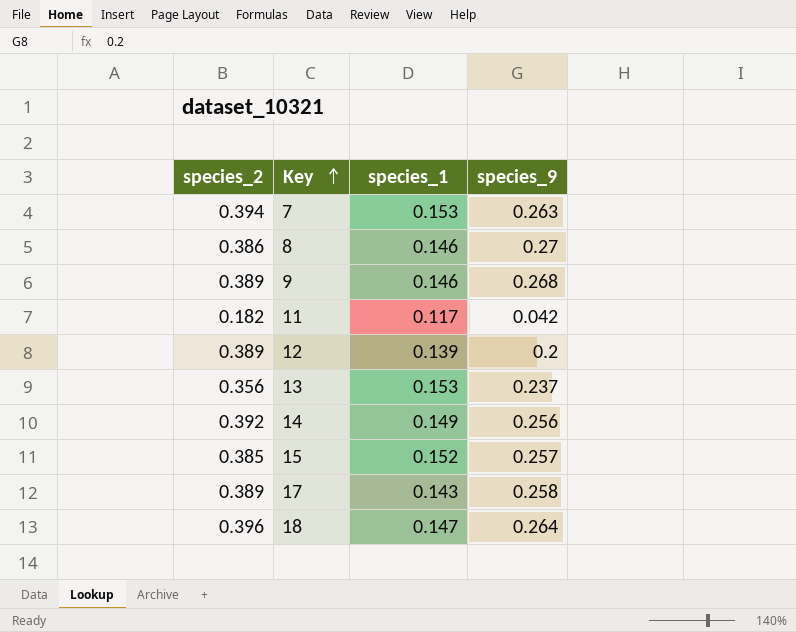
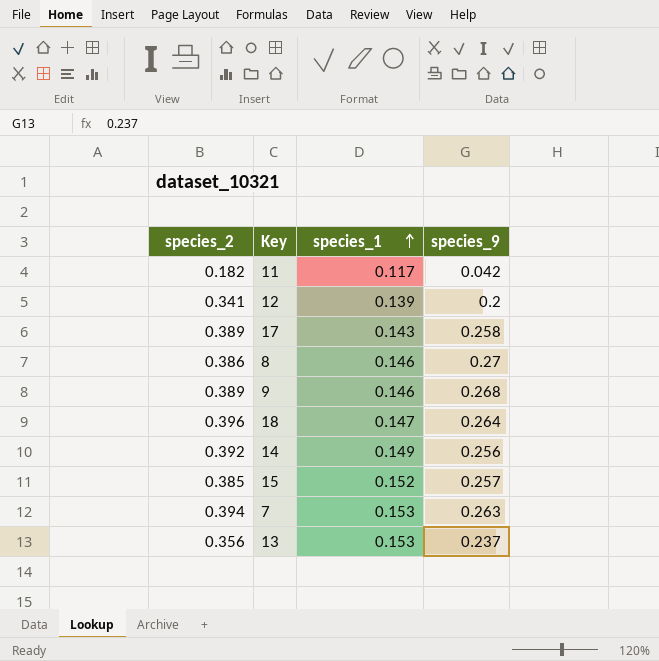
row order: Key ascending -> species_1 ascending
12 | species_2: 0.389 -> 0.341

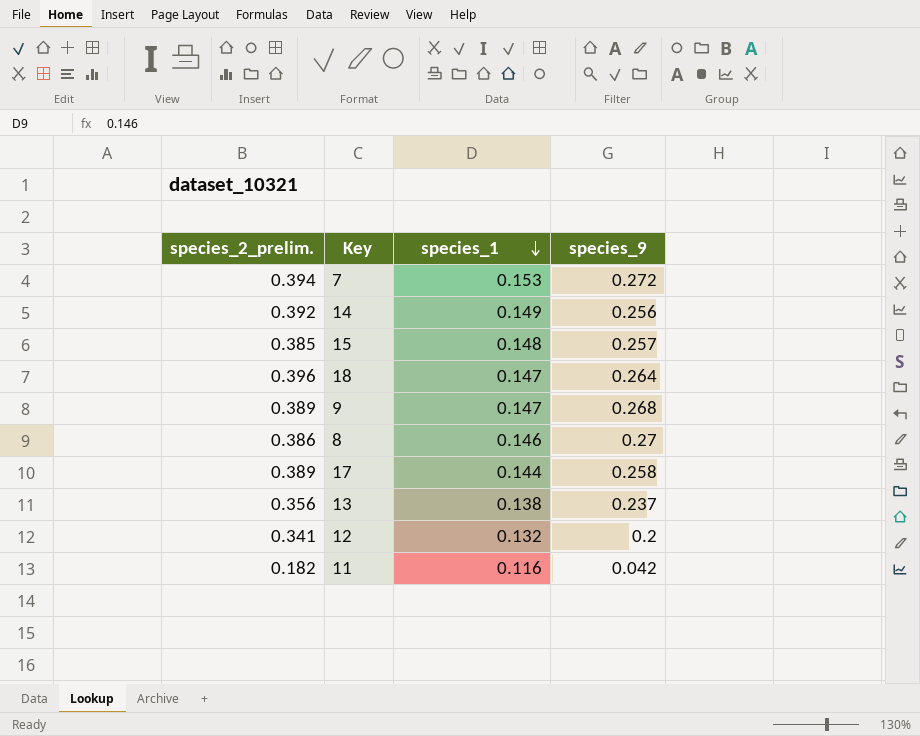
row order: species_1 ascending -> species_1 descending
column name: species_2 -> species_2_prelim.
7 | species_9: 0.263 -> 0.272
15 | species_1: 0.152 -> 0.148
9 | species_1: 0.146 -> 0.147
17 | species_1: 0.143 -> 0.144
13 | species_1: 0.153 -> 0.138
12 | species_1: 0.139 -> 0.132
11 | species_1: 0.117 -> 0.116

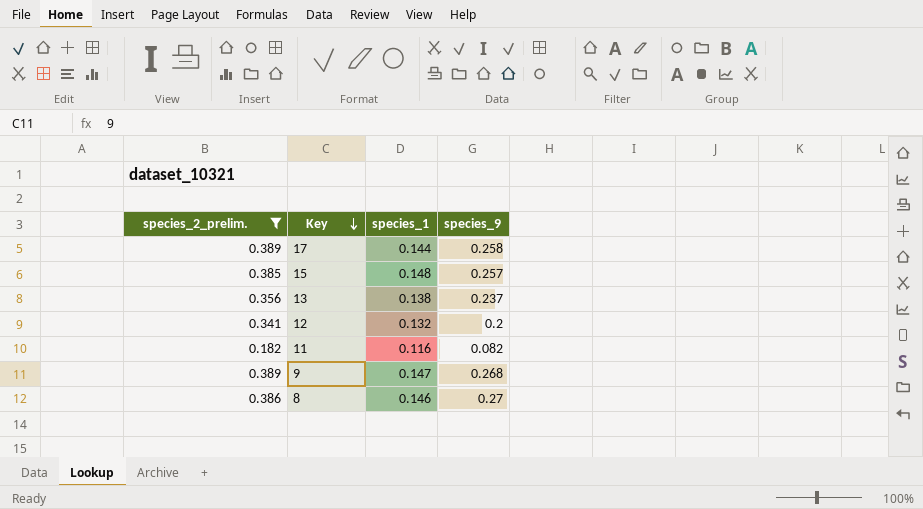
filter: none -> species_2_prelim. <= 0.389
row order: species_1 descending -> Key descending
11 | species_9: 0.042 -> 0.082

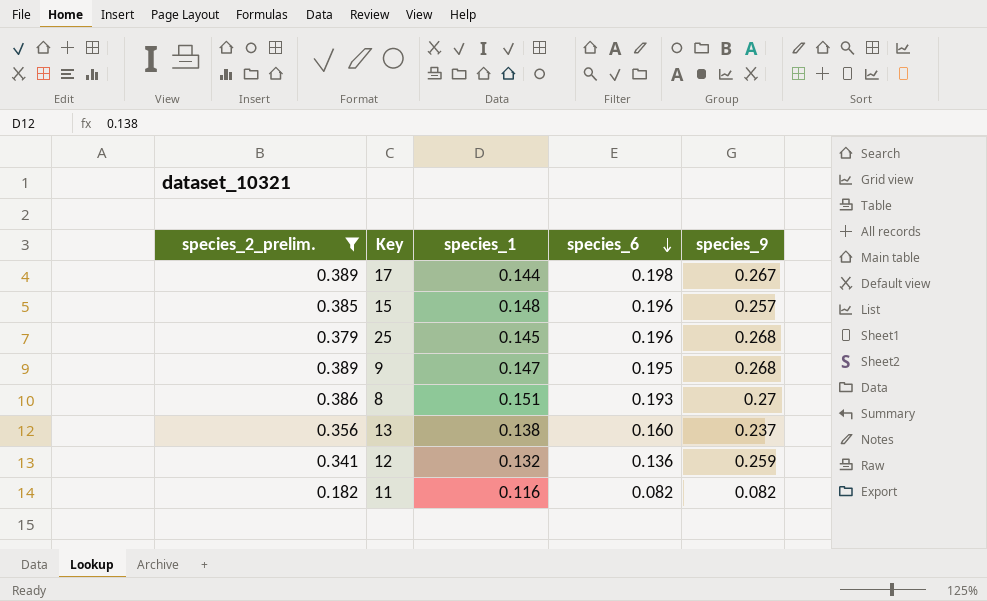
row order: Key descending -> species_6 descending
column species_6 | position: none -> 4
17 | species_9: 0.258 -> 0.267
row 25: none -> 0.379 | 0.145 | 0.196 | 0.268
8 | species_1: 0.146 -> 0.151
12 | species_9: 0.2 -> 0.259

